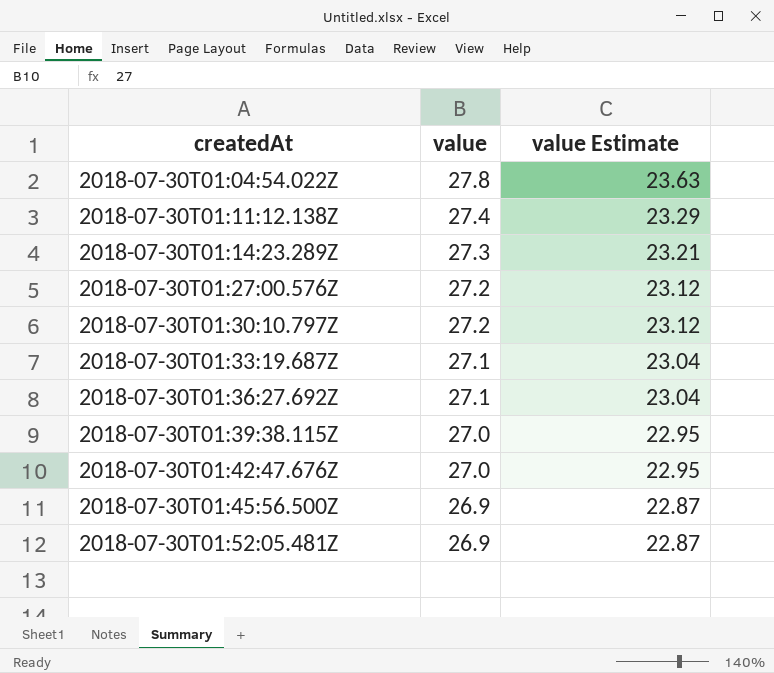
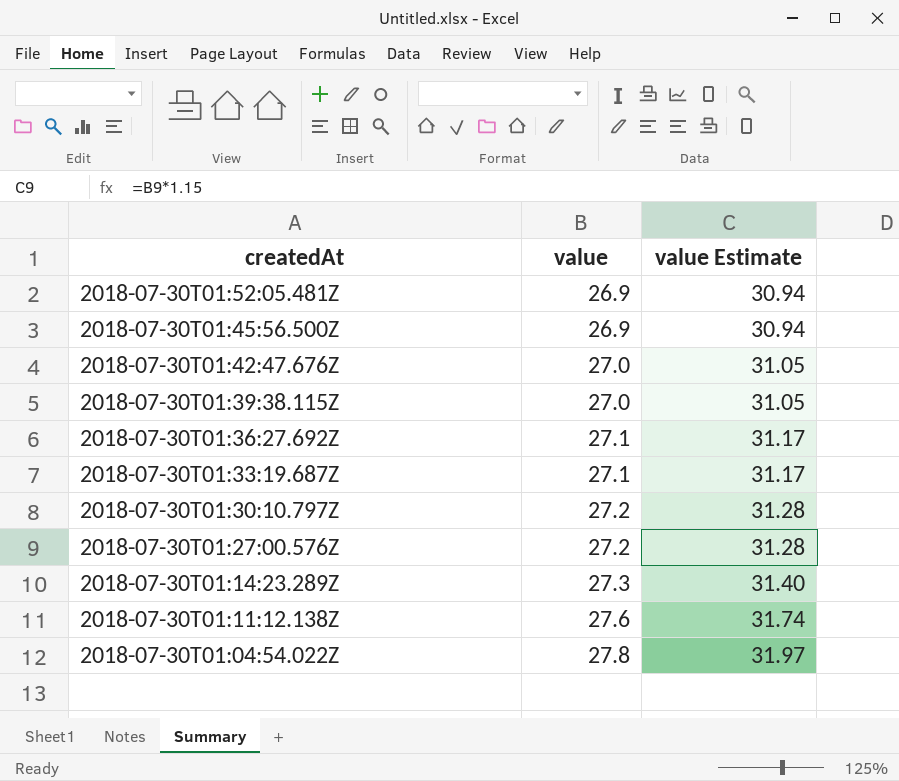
row order: createdAt ascending -> createdAt descending
column value Estimate | formula: [value] * 0.85 -> [value] * 1.15
2018-07-30T01:11:12.138Z | value: 27.4 -> 27.6

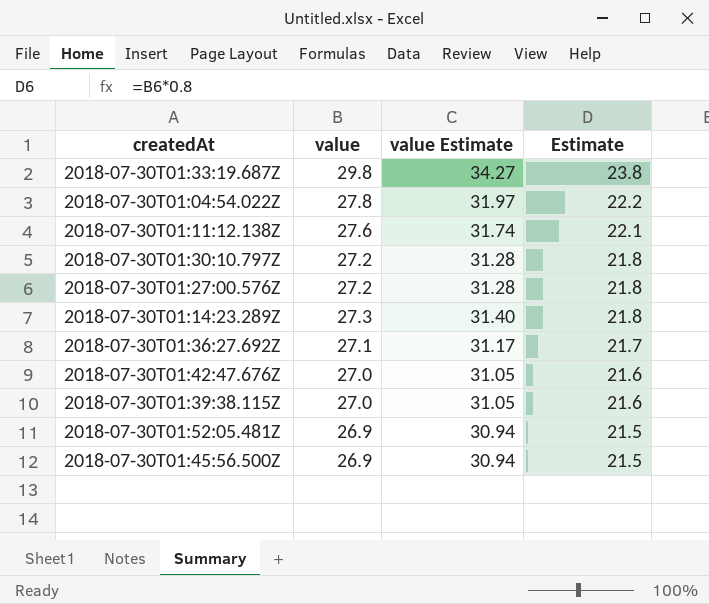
row order: createdAt descending -> Estimate descending
column Estimate | formula: none -> [value] * 0.8
2018-07-30T01:33:19.687Z | value: 27.1 -> 29.8
2018-07-30T01:33:19.687Z | value Estimate: 31.17 -> 34.27

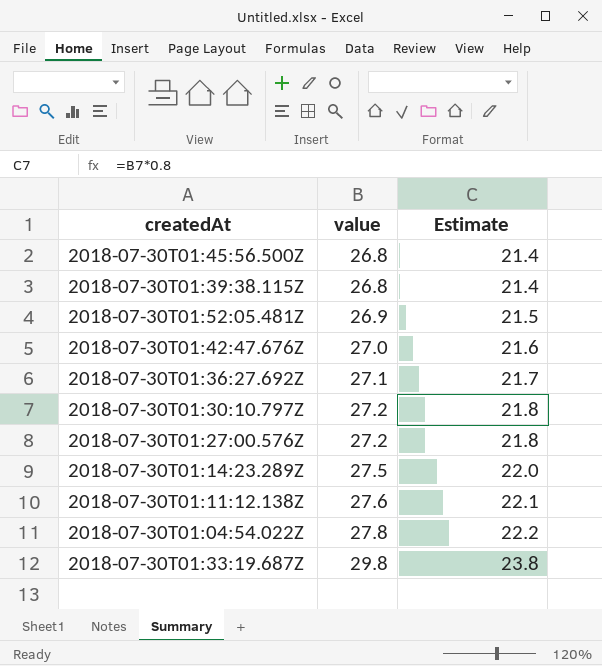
row order: Estimate descending -> value ascending
column value Estimate | formula: [value] * 1.15 -> none
2018-07-30T01:45:56.500Z | value: 26.9 -> 26.8
2018-07-30T01:45:56.500Z | Estimate: 21.5 -> 21.4
2018-07-30T01:39:38.115Z | value: 27.0 -> 26.8
2018-07-30T01:39:38.115Z | Estimate: 21.6 -> 21.4
2018-07-30T01:14:23.289Z | value: 27.3 -> 27.5
2018-07-30T01:14:23.289Z | Estimate: 21.8 -> 22.0

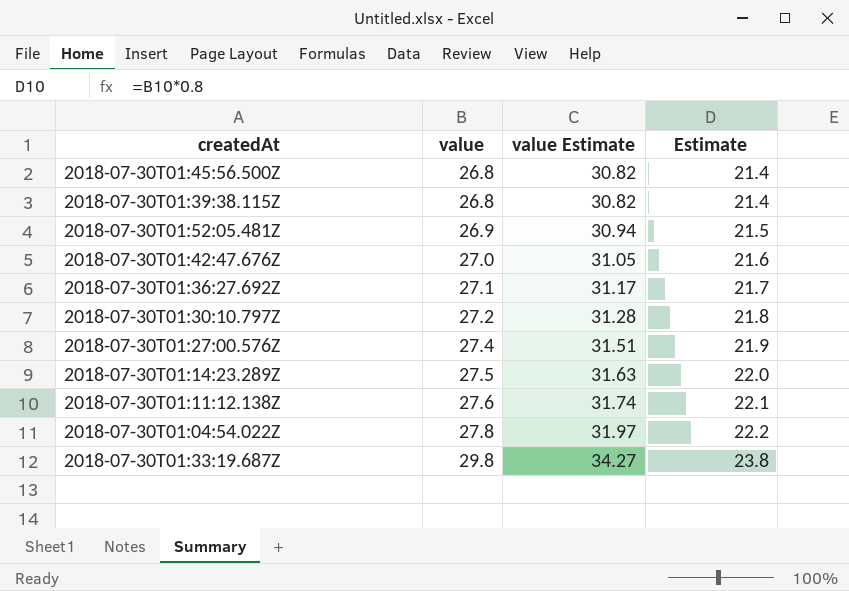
column value Estimate | formula: none -> [value] * 1.15
2018-07-30T01:27:00.576Z | value: 27.2 -> 27.4
2018-07-30T01:27:00.576Z | Estimate: 21.8 -> 21.9

